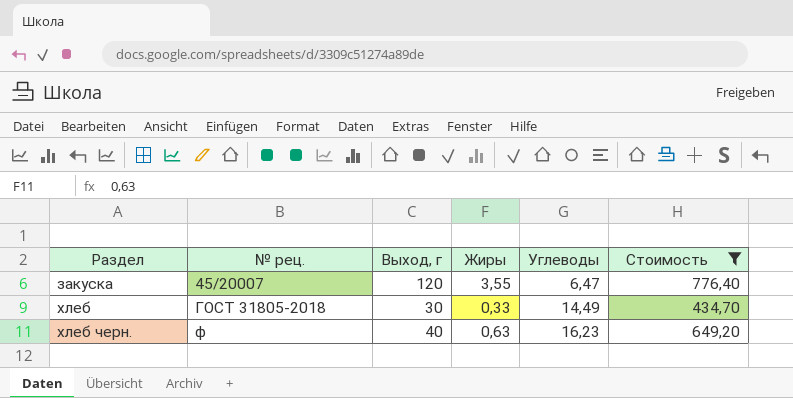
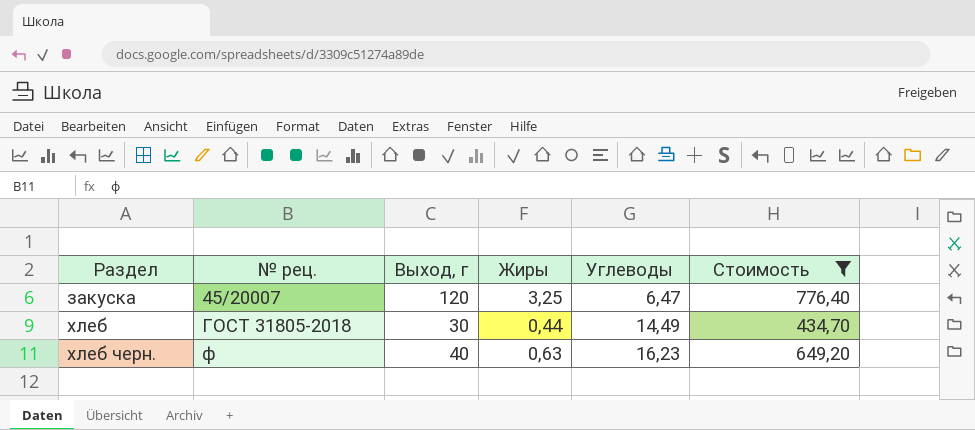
закуска | Жиры: 3,55 -> 3,25
хлеб | Жиры: 0,33 -> 0,44

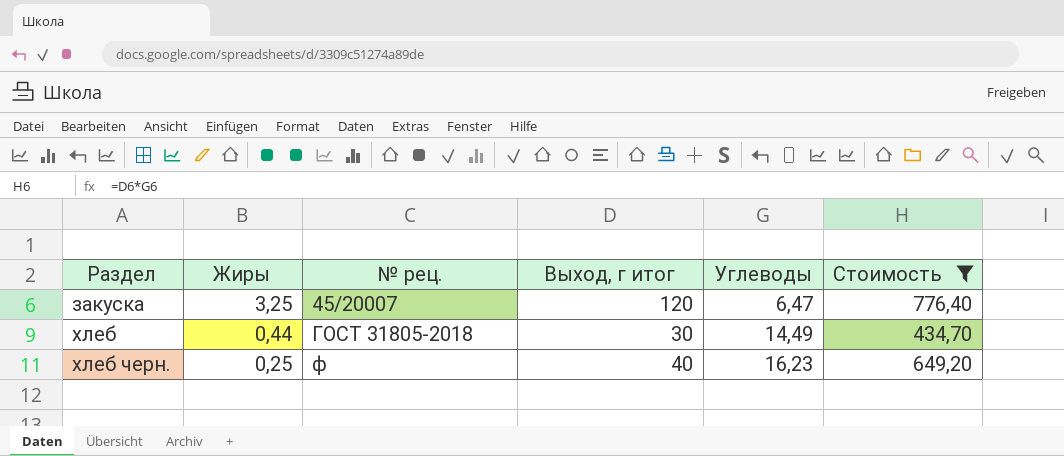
column Жиры | position: 4 -> 2
column name: Выход, г -> Выход, г итог
хлеб черн. | Жиры: 0,63 -> 0,25

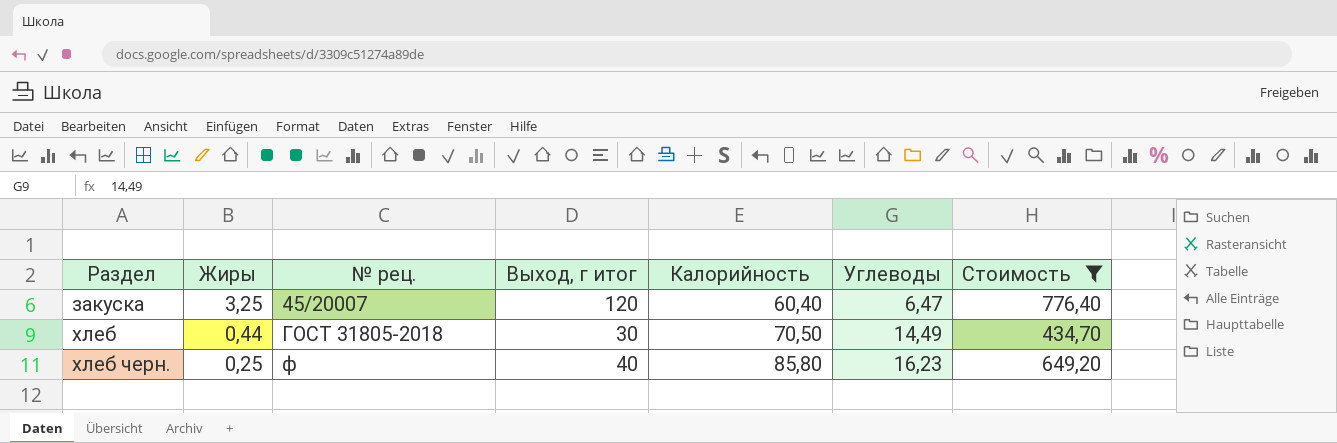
column Калорийность | position: none -> 5

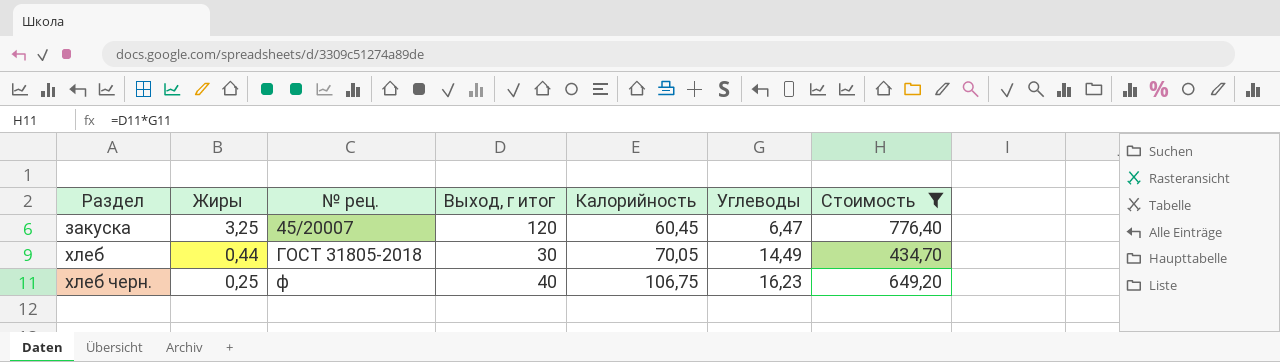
закуска | Калорийность: 60,40 -> 60,45
хлеб | Калорийность: 70,50 -> 70,05
хлеб черн. | Калорийность: 85,80 -> 106,75

